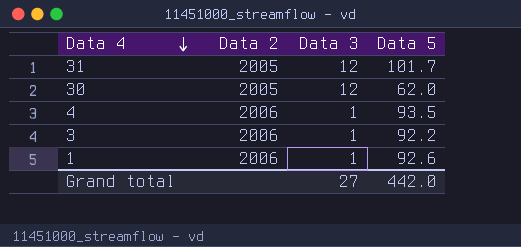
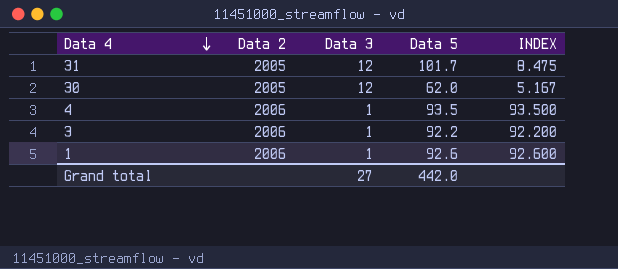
column INDEX | formula: none -> [Data 5] / [Data 3]

